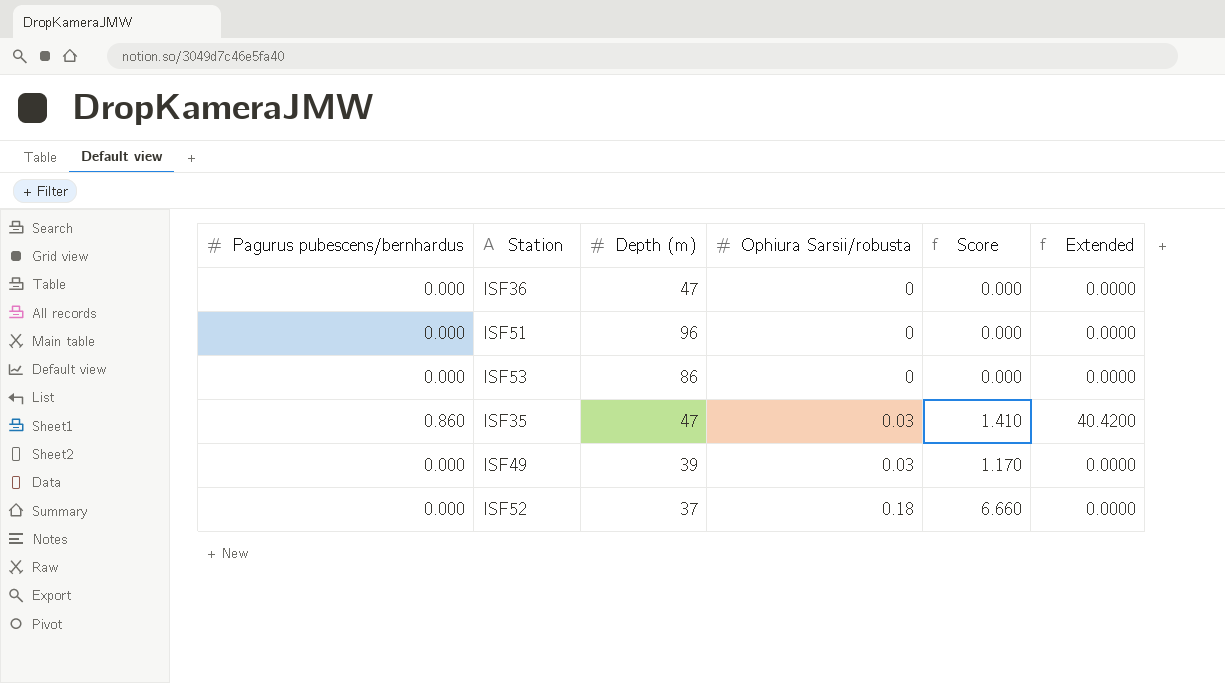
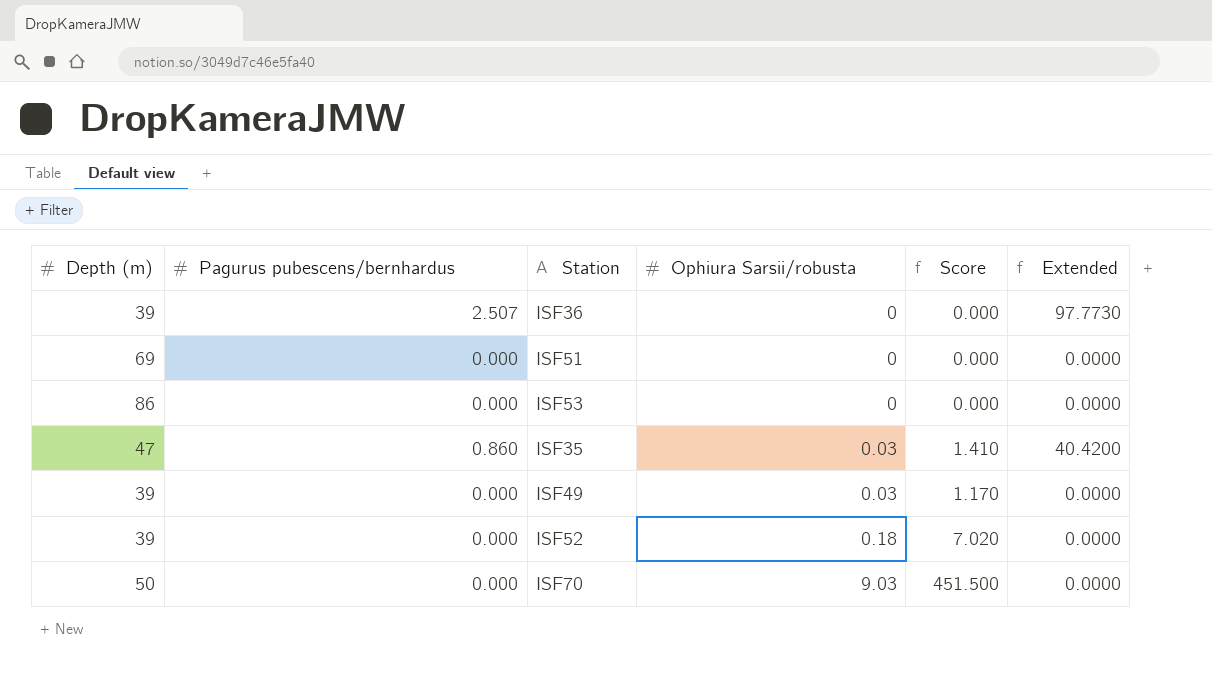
column Depth (m) | position: 3 -> 1
ISF36 | Depth (m): 47 -> 39
ISF36 | Pagurus pubescens/bernhardus: 0.000 -> 2.507
ISF36 | Extended: 0.0000 -> 97.7730
ISF51 | Depth (m): 96 -> 69
ISF52 | Depth (m): 37 -> 39
ISF52 | Score: 6.660 -> 7.020
row ISF70: none -> 50 | 0.000 | 9.03 | 451.500 | 0.0000

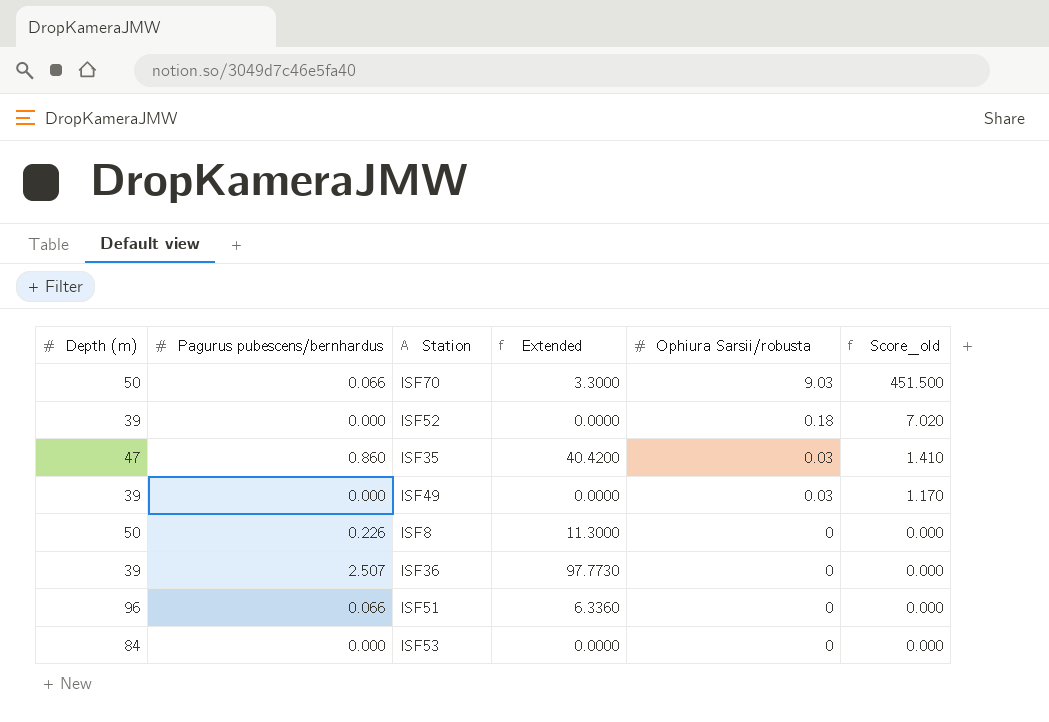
row order: Ophiura Sarsii/robusta ascending -> Ophiura Sarsii/robusta descending
column Extended | position: 6 -> 4
column name: Score -> Score_old
ISF70 | Pagurus pubescens/bernhardus: 0.000 -> 0.066
ISF70 | Extended: 0.0000 -> 3.3000
row ISF8: none -> 50 | 0.226 | 11.3000 | 0 | 0.000
ISF51 | Depth (m): 69 -> 96
ISF51 | Pagurus pubescens/bernhardus: 0.000 -> 0.066
ISF51 | Extended: 0.0000 -> 6.3360
ISF53 | Depth (m): 86 -> 84

